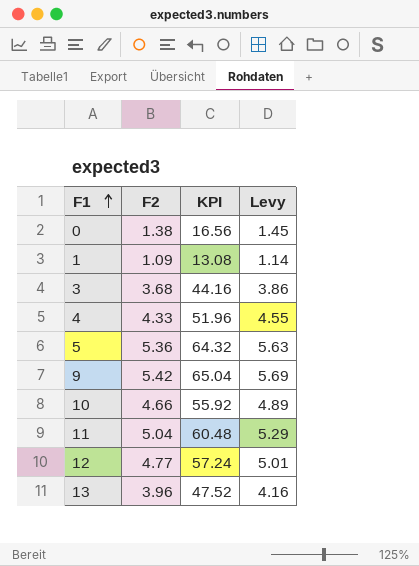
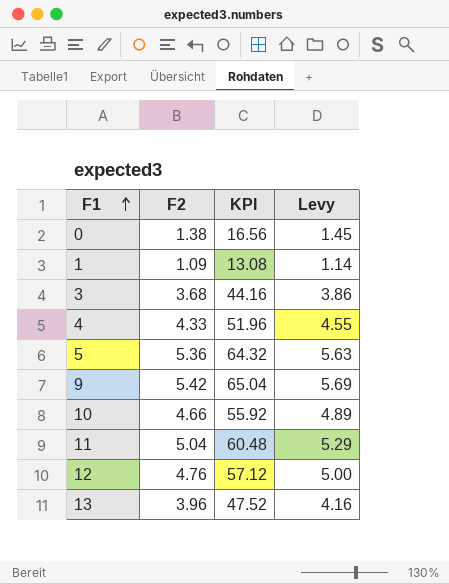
12 | F2: 4.77 -> 4.76
12 | KPI: 57.24 -> 57.12
12 | Levy: 5.01 -> 5.00

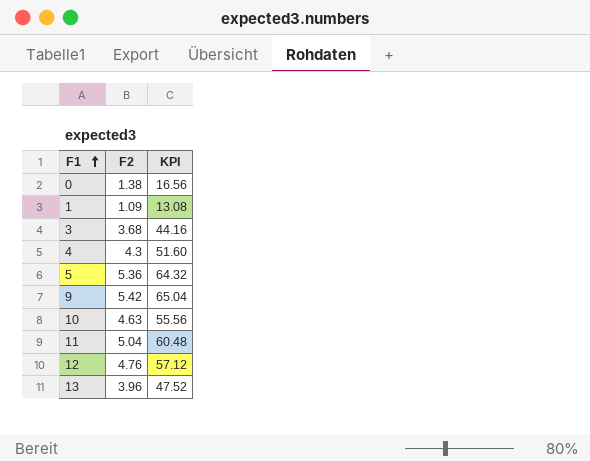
column Levy | formula: [F2] * 1.05 -> none
4 | F2: 4.33 -> 4.3
4 | KPI: 51.96 -> 51.60
10 | F2: 4.66 -> 4.63
10 | KPI: 55.92 -> 55.56

